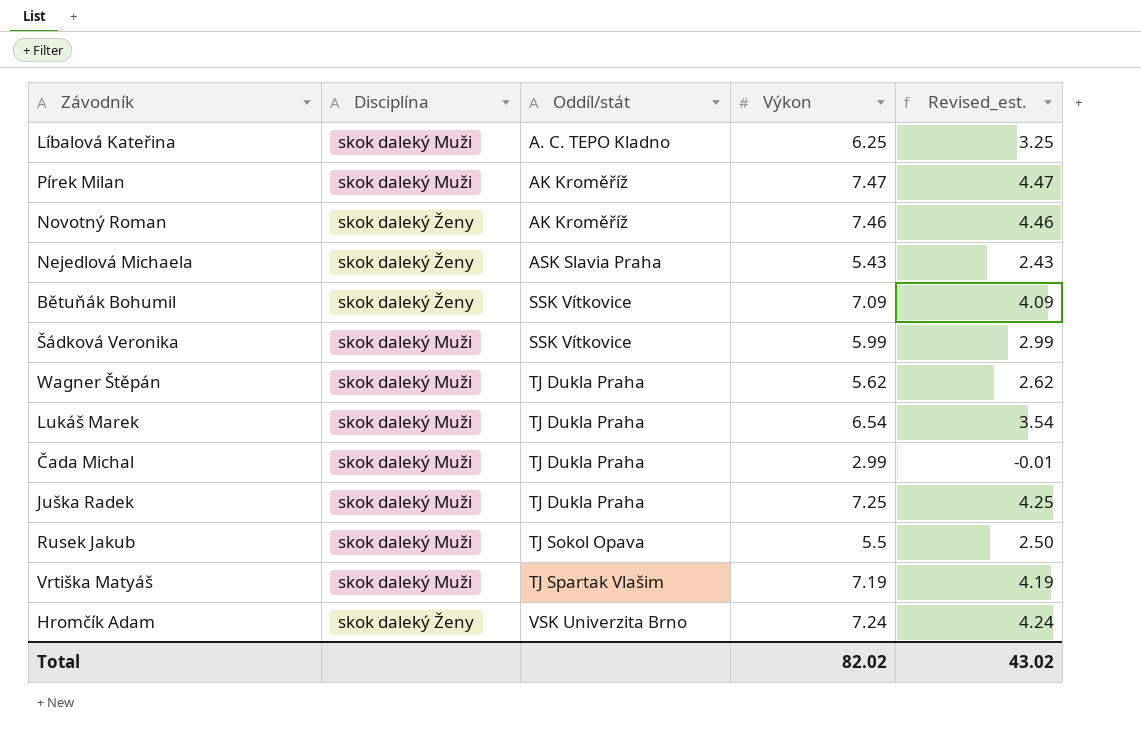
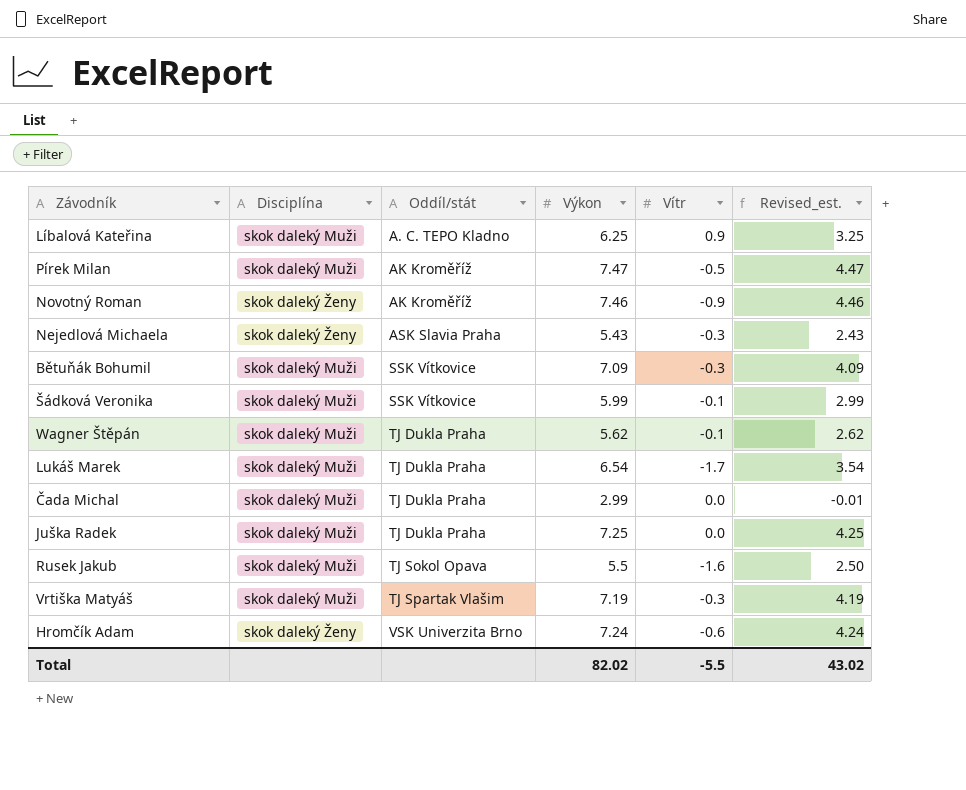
column Vítr | position: none -> 5
Bětuňák Bohumil | Disciplína: skok daleký Ženy -> skok daleký Muži

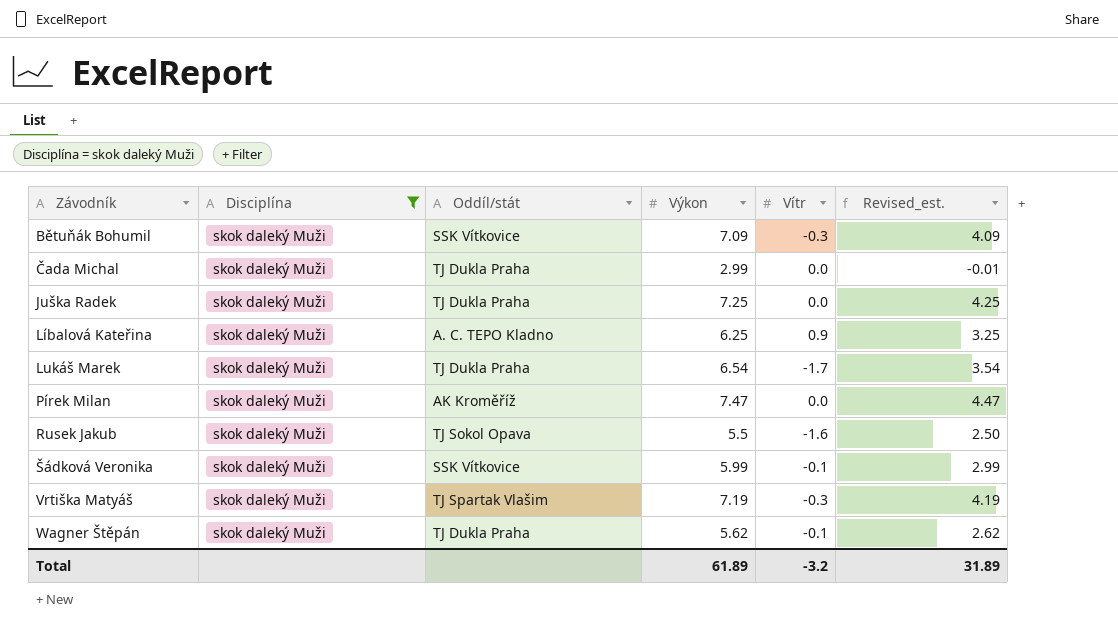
filter: none -> Disciplína = skok daleký Muži
row order: Oddíl/stát ascending -> Závodník ascending
Pírek Milan | Vítr: -0.5 -> 0.0
Total | Výkon: 82.02 -> 61.89
Total | Vítr: -5.5 -> -3.2
Total | Revised_est.: 43.02 -> 31.89

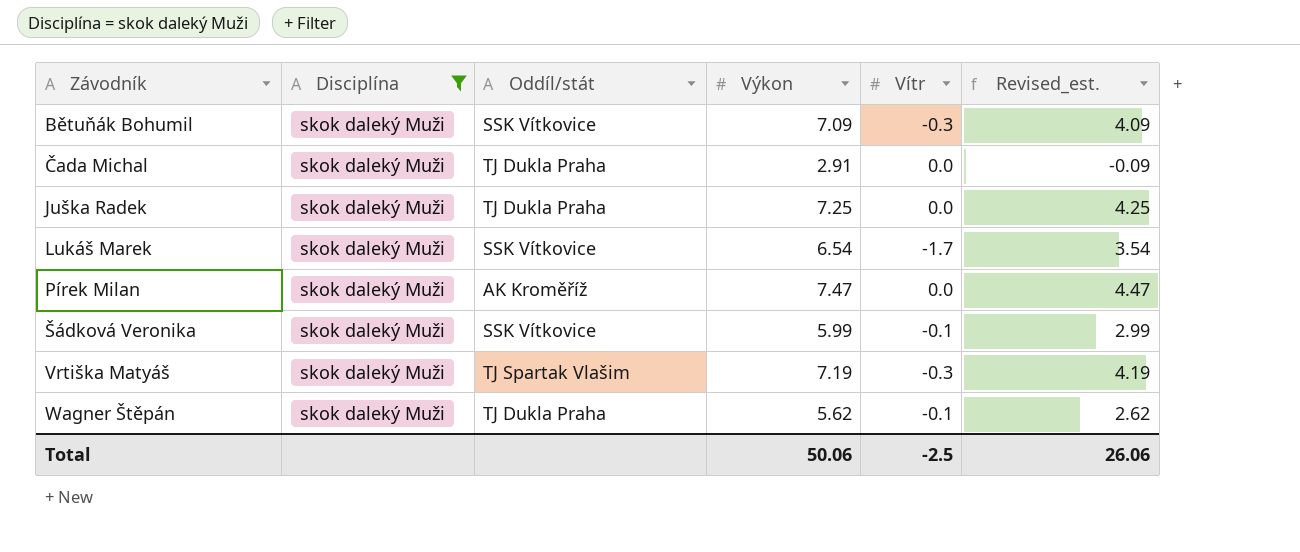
row Líbalová Kateřina: skok daleký Muži | A. C. TEPO Kladno | 6.25 | 0.9 | 3.25 -> none
row Rusek Jakub: skok daleký Muži | TJ Sokol Opava | 5.5 | -1.6 | 2.50 -> none
Čada Michal | Výkon: 2.99 -> 2.91
Čada Michal | Revised_est.: -0.01 -> -0.09
Lukáš Marek | Oddíl/stát: TJ Dukla Praha -> SSK Vítkovice
Total | Výkon: 61.89 -> 50.06
Total | Vítr: -3.2 -> -2.5
Total | Revised_est.: 31.89 -> 26.06

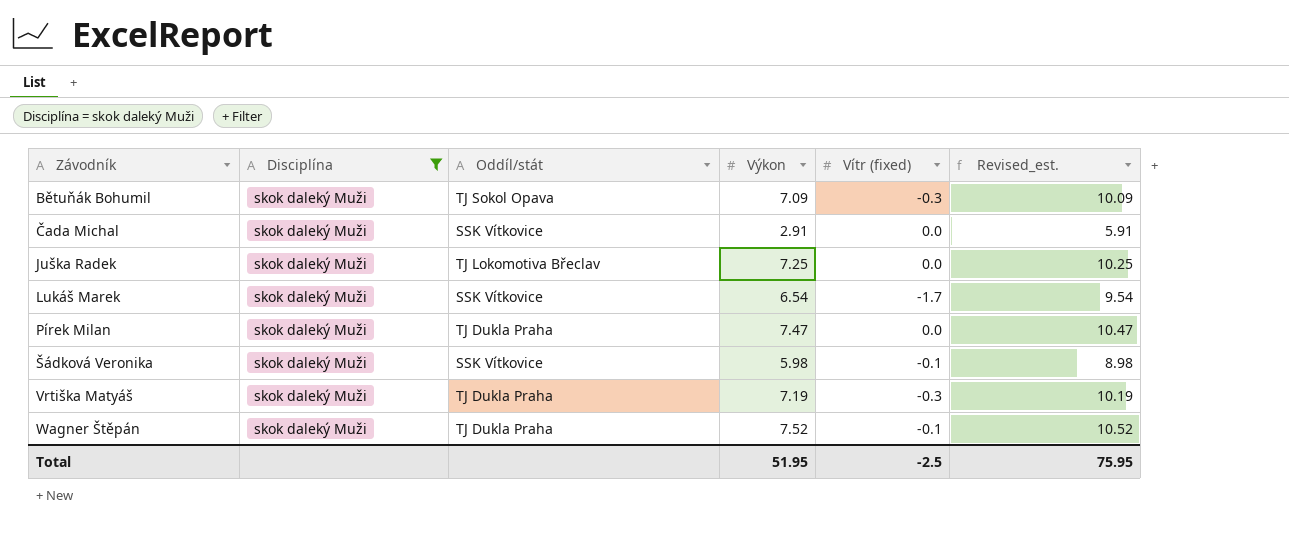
column name: Vítr -> Vítr (fixed)
column Revised_est. | formula: [Výkon] - 3 -> [Výkon] + 3
Bětuňák Bohumil | Oddíl/stát: SSK Vítkovice -> TJ Sokol Opava
Čada Michal | Oddíl/stát: TJ Dukla Praha -> SSK Vítkovice
Juška Radek | Oddíl/stát: TJ Dukla Praha -> TJ Lokomotiva Břeclav
Pírek Milan | Oddíl/stát: AK Kroměříž -> TJ Dukla Praha
Šádková Veronika | Výkon: 5.99 -> 5.98
Vrtiška Matyáš | Oddíl/stát: TJ Spartak Vlašim -> TJ Dukla Praha
Wagner Štěpán | Výkon: 5.62 -> 7.52
Total | Výkon: 50.06 -> 51.95
Total | Revised_est.: 26.06 -> 75.95

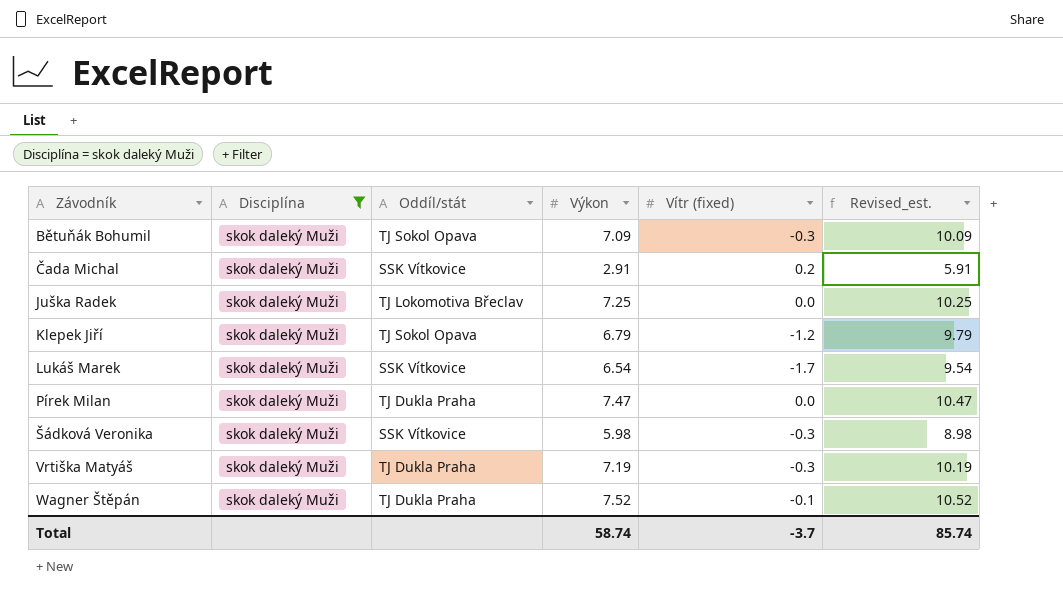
Čada Michal | Vítr (fixed): 0.0 -> 0.2
row Klepek Jiří: none -> skok daleký Muži | TJ Sokol Opava | 6.79 | -1.2 | 9.79
Šádková Veronika | Vítr (fixed): -0.1 -> -0.3
Total | Výkon: 51.95 -> 58.74
Total | Vítr (fixed): -2.5 -> -3.7
Total | Revised_est.: 75.95 -> 85.74

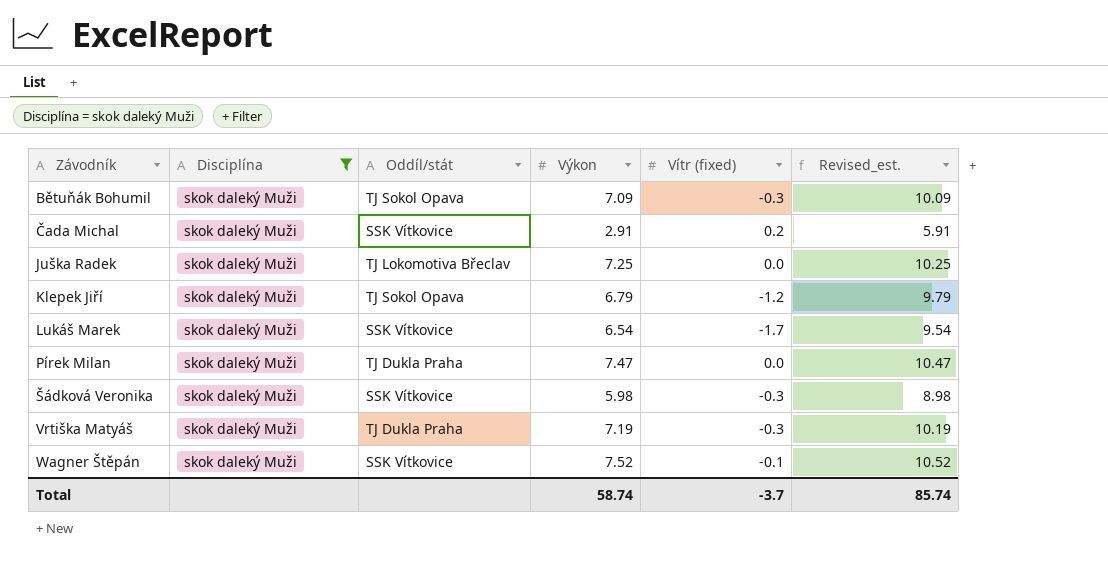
Wagner Štěpán | Oddíl/stát: TJ Dukla Praha -> SSK Vítkovice

